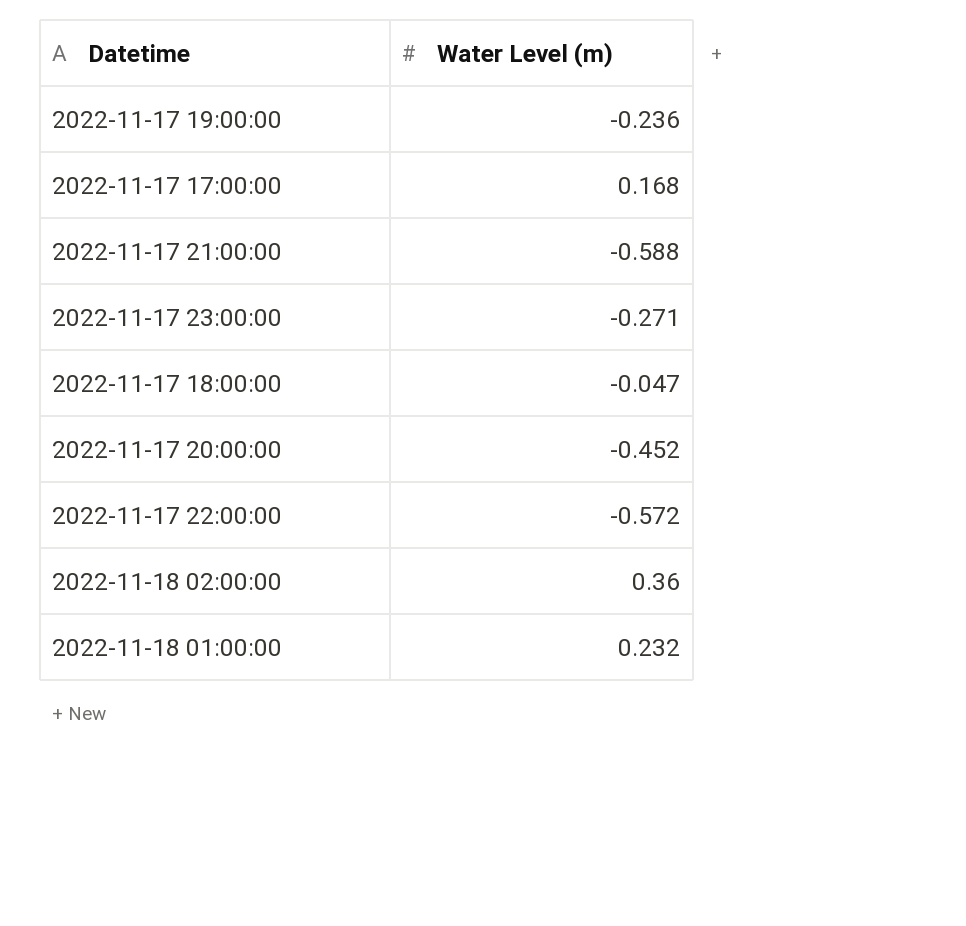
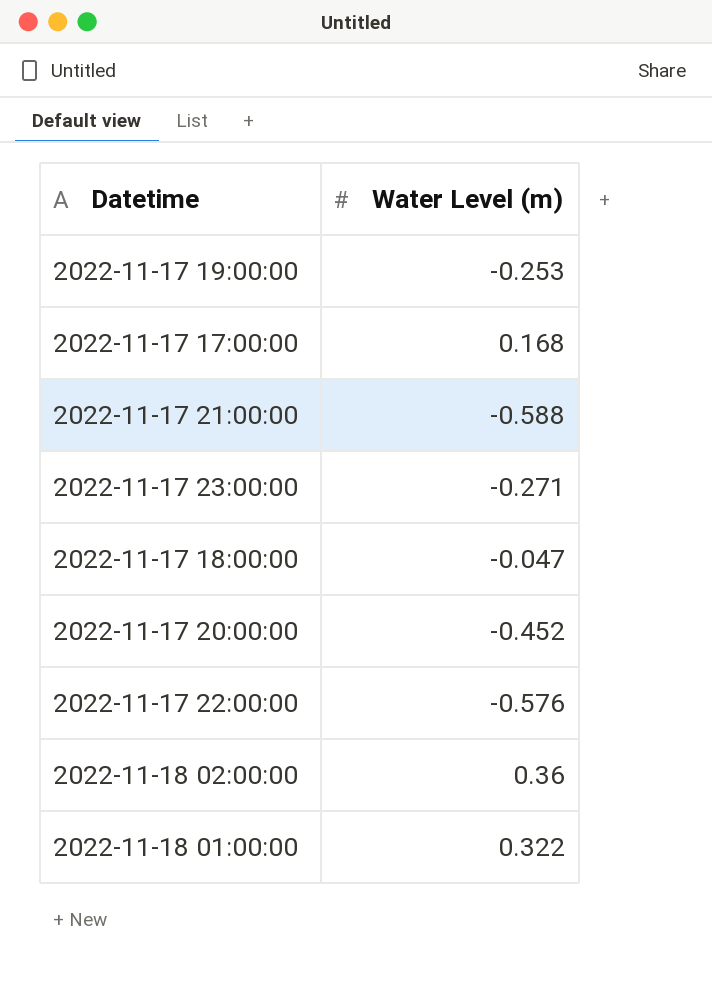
2022-11-17 19:00:00 | Water Level (m): -0.236 -> -0.253
2022-11-17 22:00:00 | Water Level (m): -0.572 -> -0.576
2022-11-18 01:00:00 | Water Level (m): 0.232 -> 0.322

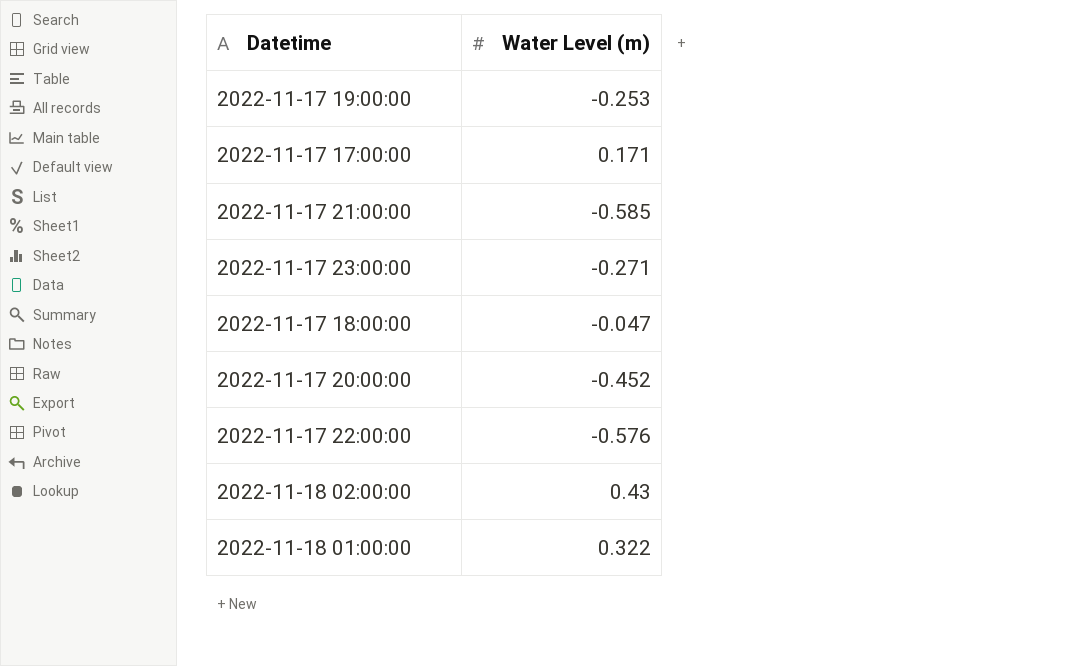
2022-11-17 17:00:00 | Water Level (m): 0.168 -> 0.171
2022-11-17 21:00:00 | Water Level (m): -0.588 -> -0.585
2022-11-18 02:00:00 | Water Level (m): 0.36 -> 0.43

